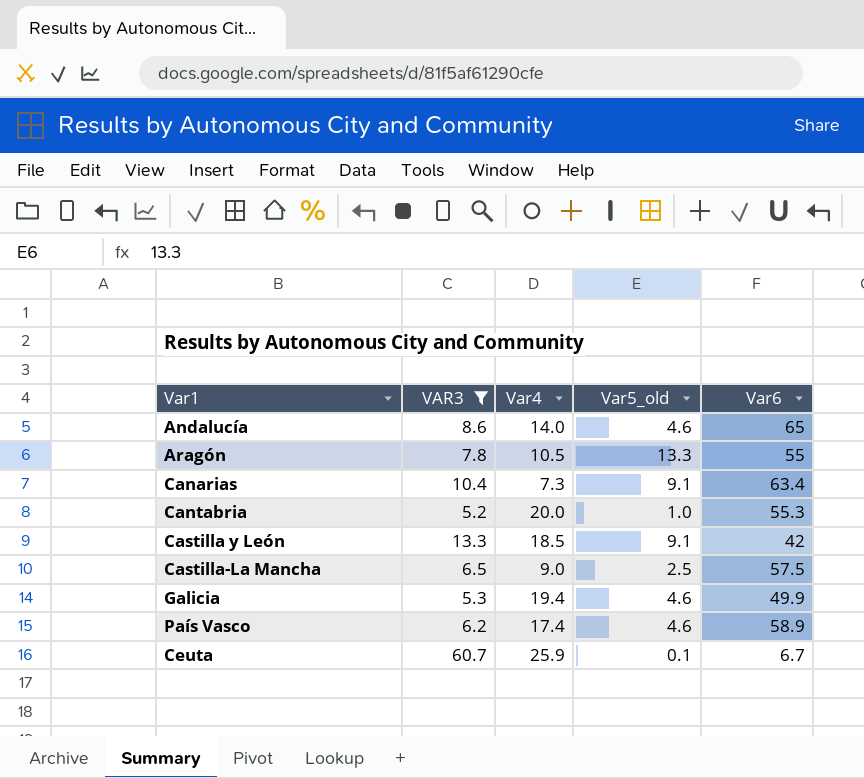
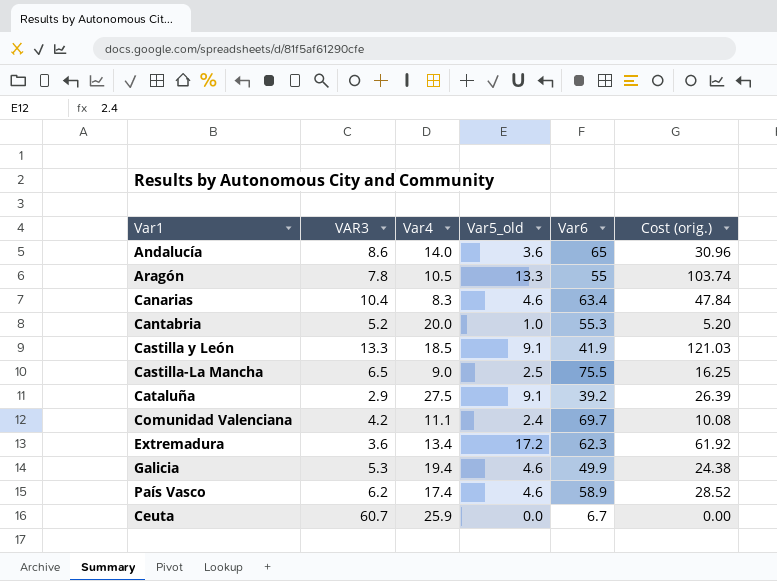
filter: VAR3 >= 5.2 -> none
column Cost (orig.) | formula: none -> [VAR3] * [Var5_old]
Andalucía | Var5_old: 4.6 -> 3.6
Canarias | Var4: 7.3 -> 8.3
Canarias | Var5_old: 9.1 -> 4.6
Castilla y León | Var6: 42 -> 41.9
Castilla-La Mancha | Var6: 57.5 -> 75.5
Ceuta | Var5_old: 0.1 -> 0.0

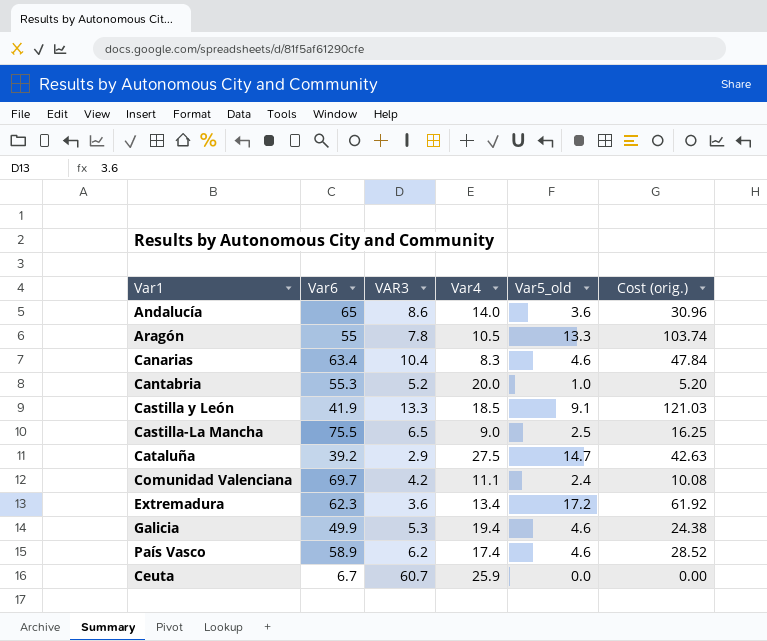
column Var6 | position: 5 -> 2
Cataluña | Var5_old: 9.1 -> 14.7
Cataluña | Cost (orig.): 26.39 -> 42.63

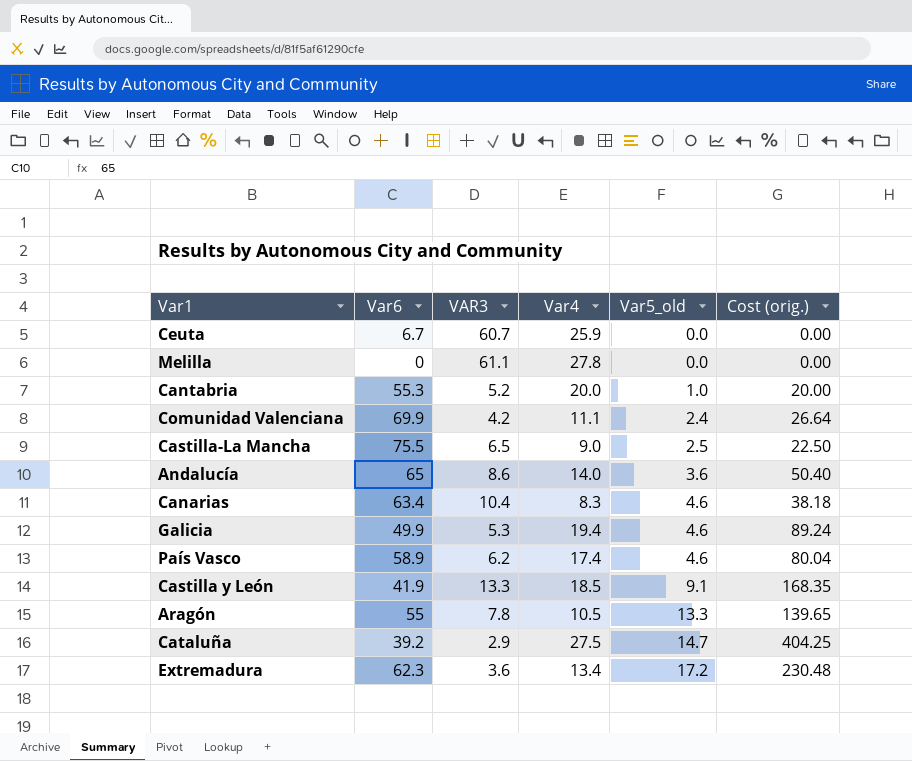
row order: none -> Var5_old ascending
column Cost (orig.) | formula: [VAR3] * [Var5_old] -> [Var4] * [Var5_old]
row Melilla: none -> 0 | 61.1 | 27.8 | 0.0 | 0.00
Comunidad Valenciana | Var6: 69.7 -> 69.9

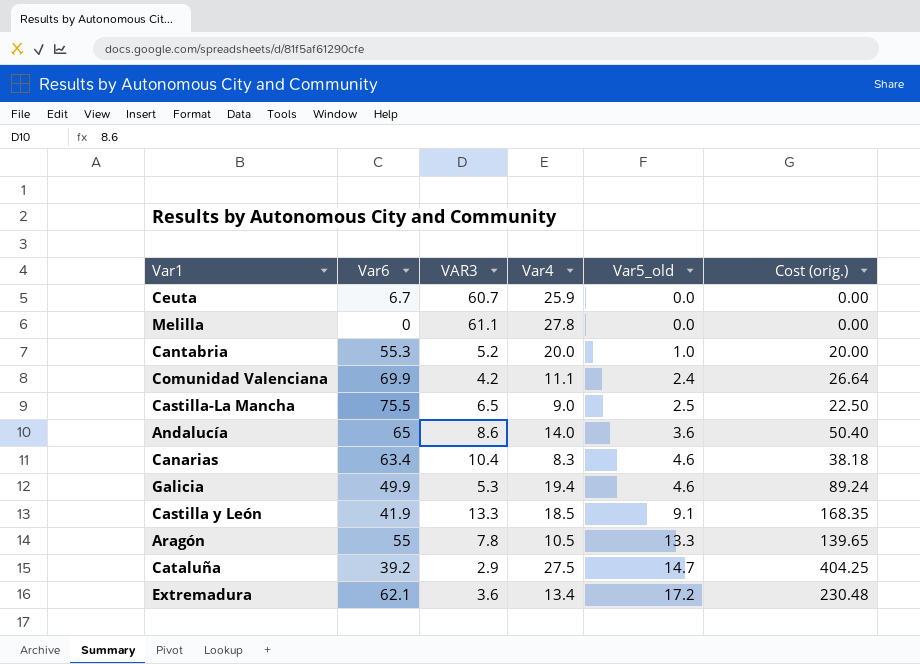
row País Vasco: 58.9 | 6.2 | 17.4 | 4.6 | 80.04 -> none
Extremadura | Var6: 62.3 -> 62.1

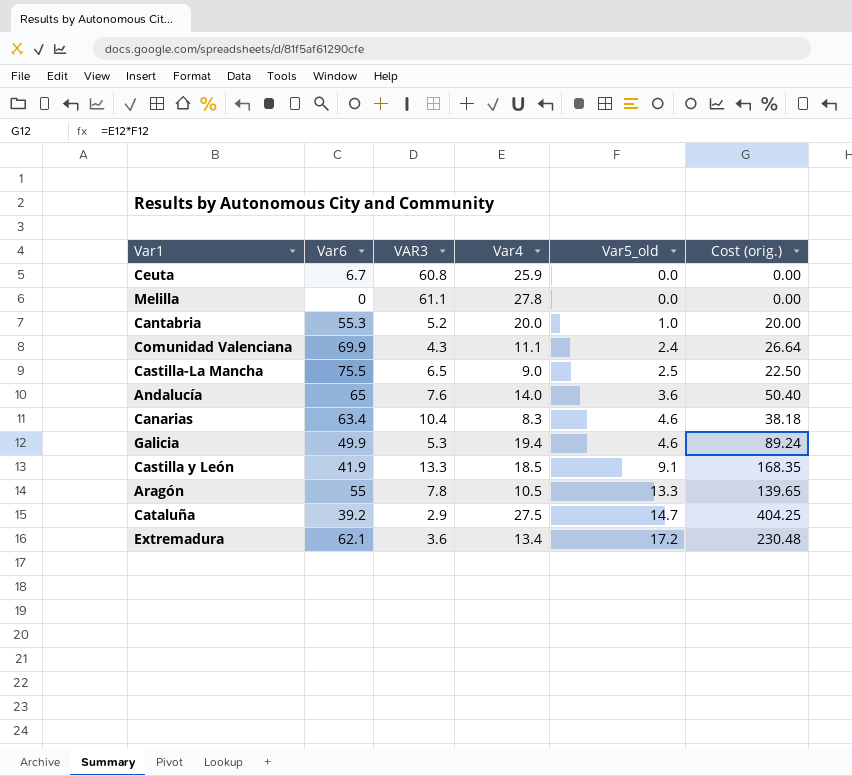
Ceuta | VAR3: 60.7 -> 60.8
Comunidad Valenciana | VAR3: 4.2 -> 4.3
Andalucía | VAR3: 8.6 -> 7.6

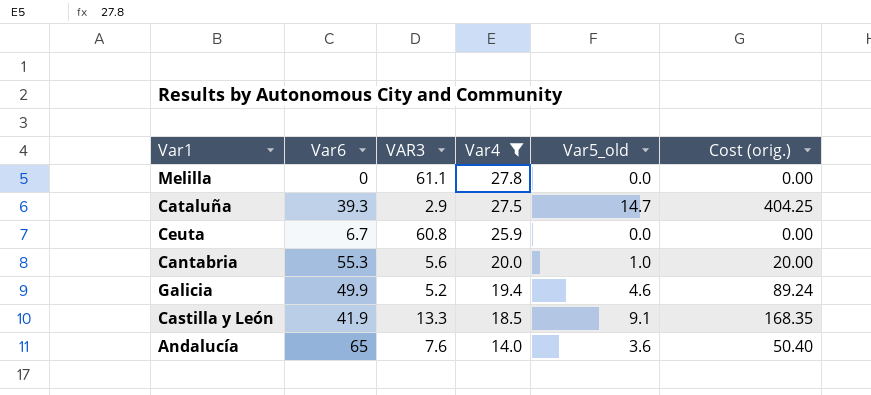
filter: none -> Var4 >= 14.0
row order: Var5_old ascending -> Var4 descending
Cataluña | Var6: 39.2 -> 39.3
Cantabria | VAR3: 5.2 -> 5.6
Galicia | VAR3: 5.3 -> 5.2

